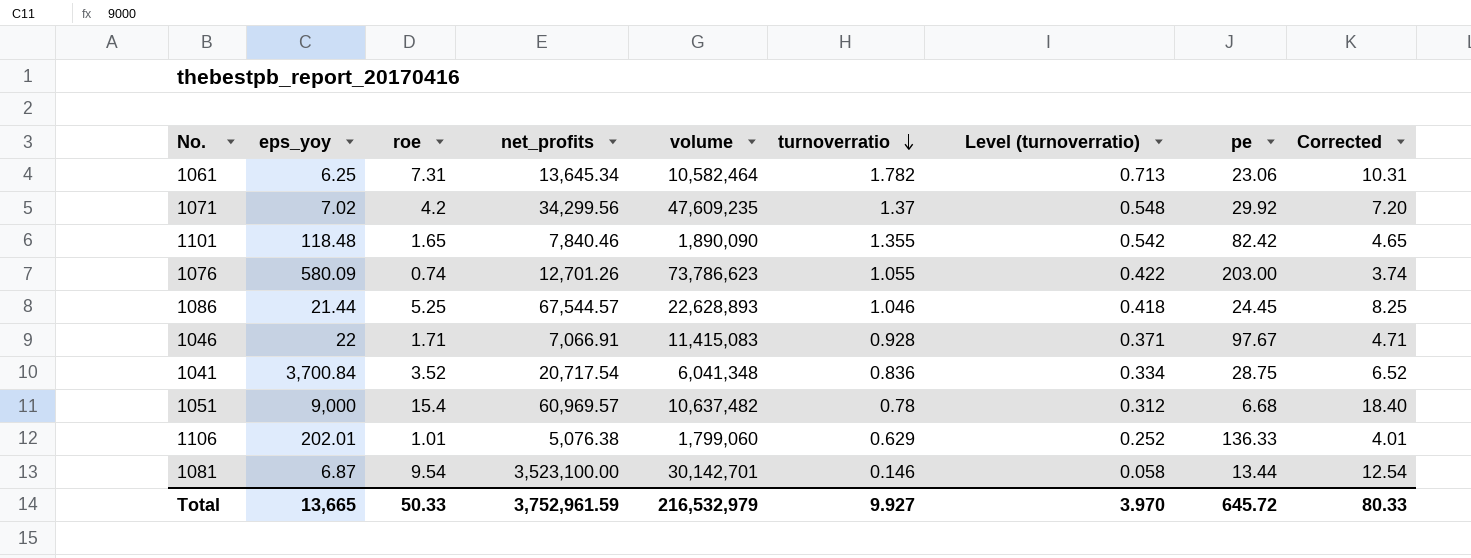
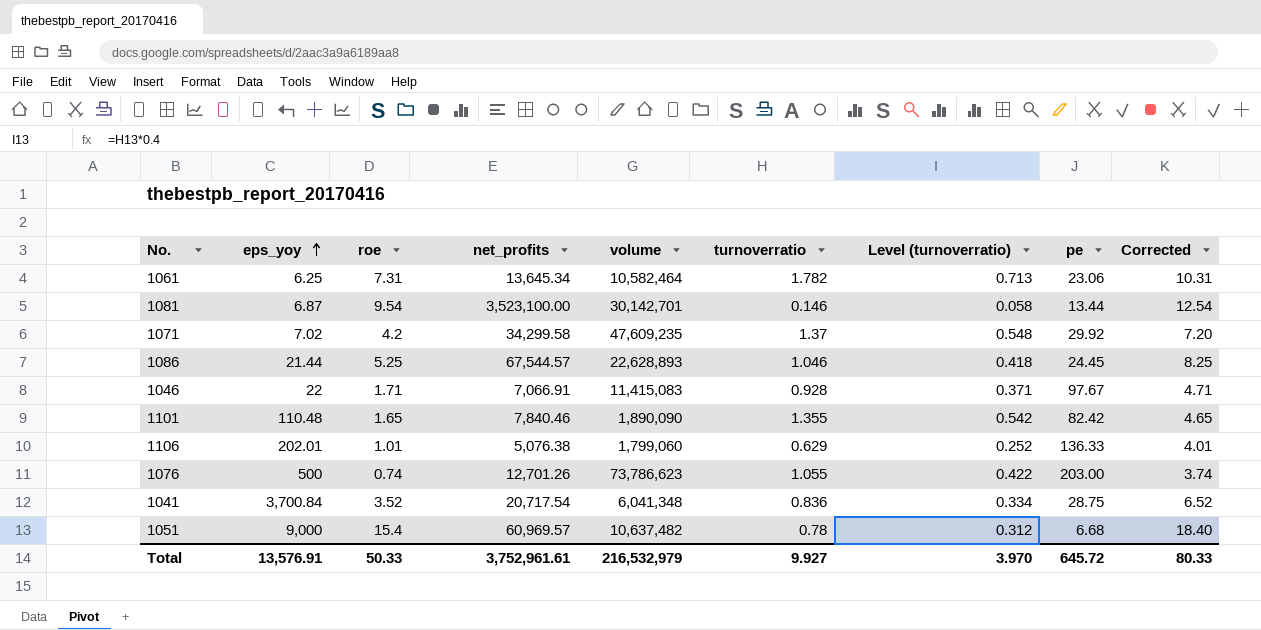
row order: turnoverratio descending -> eps_yoy ascending
1071 | net_profits: 34,299.56 -> 34,299.58
1101 | eps_yoy: 118.48 -> 110.48
1076 | eps_yoy: 580.09 -> 500
Total | eps_yoy: 13,665 -> 13,576.91
Total | net_profits: 3,752,961.59 -> 3,752,961.61

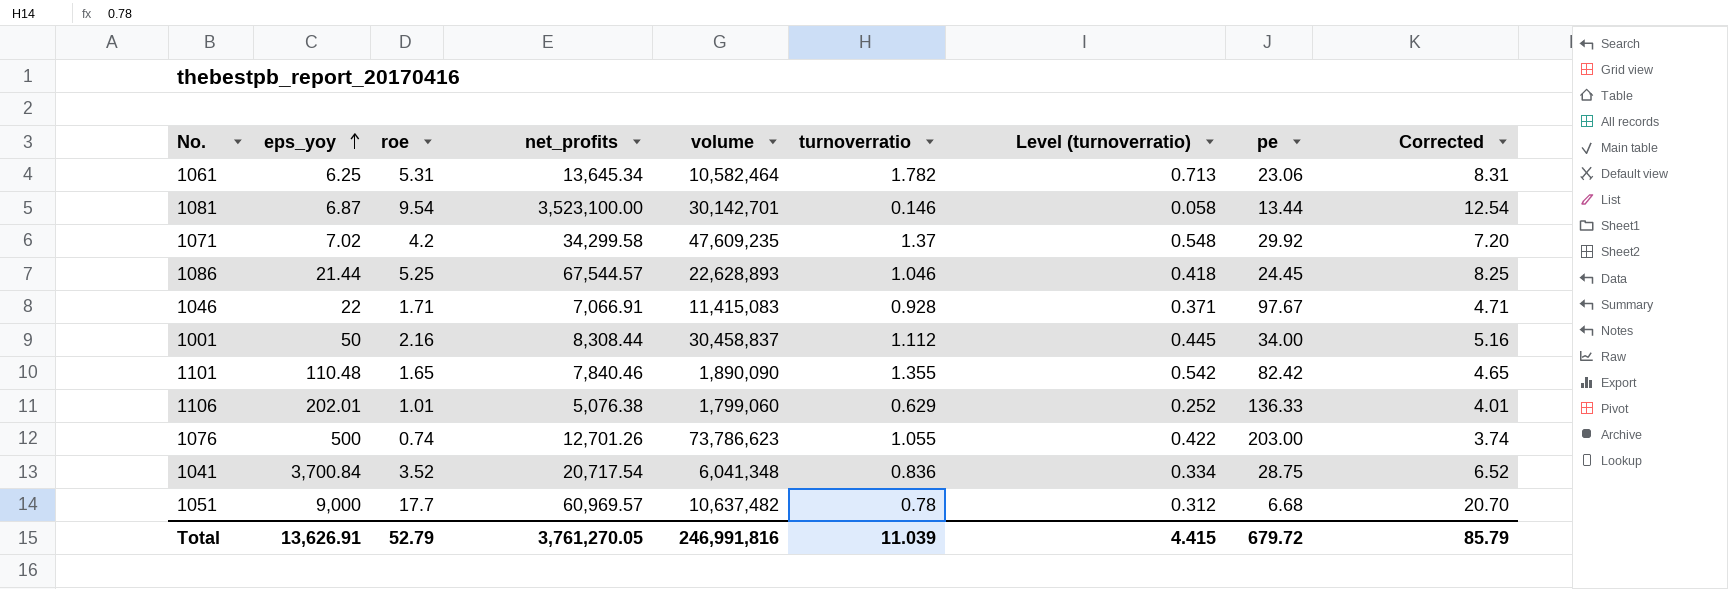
1061 | roe: 7.31 -> 5.31
1061 | Corrected: 10.31 -> 8.31
row 1001: none -> 50 | 2.16 | 8,308.44 | 30,458,837 | 1.112 | 0.445 | 34.00 | 5.16
1051 | roe: 15.4 -> 17.7
1051 | Corrected: 18.40 -> 20.70
Total | eps_yoy: 13,576.91 -> 13,626.91
Total | roe: 50.33 -> 52.79
Total | net_profits: 3,752,961.61 -> 3,761,270.05
Total | volume: 216,532,979 -> 246,991,816
Total | turnoverratio: 9.927 -> 11.039
Total | Level (turnoverratio): 3.970 -> 4.415
Total | pe: 645.72 -> 679.72
Total | Corrected: 80.33 -> 85.79

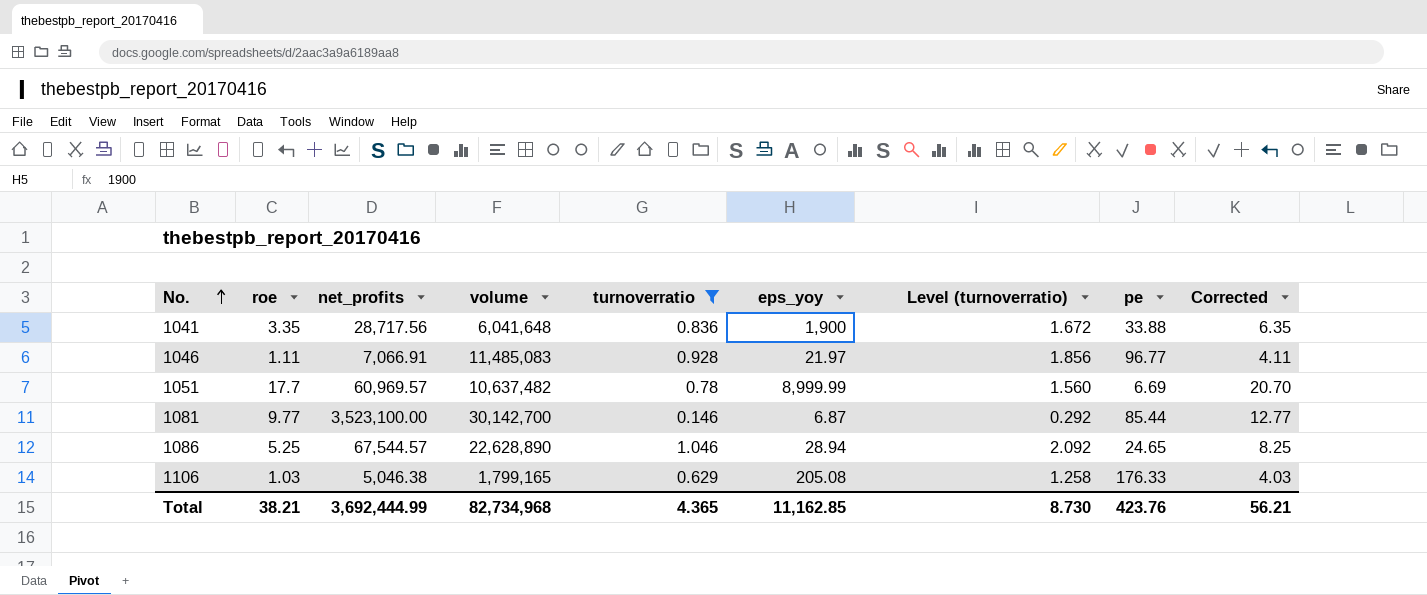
filter: none -> turnoverratio <= 1.046
row order: eps_yoy ascending -> No. ascending
column eps_yoy | position: 2 -> 6
column Level (turnoverratio) | formula: [turnoverratio] * 0.4 -> [turnoverratio] * 2
1041 | roe: 3.52 -> 3.35
1041 | net_profits: 20,717.54 -> 28,717.56
1041 | volume: 6,041,348 -> 6,041,648
1041 | eps_yoy: 3,700.84 -> 1,900
1041 | pe: 28.75 -> 33.88
1041 | Corrected: 6.52 -> 6.35
1046 | roe: 1.71 -> 1.11
1046 | volume: 11,415,083 -> 11,485,083
1046 | eps_yoy: 22 -> 21.97
1046 | pe: 97.67 -> 96.77
1046 | Corrected: 4.71 -> 4.11
1051 | eps_yoy: 9,000 -> 8,999.99
1051 | pe: 6.68 -> 6.69
1081 | roe: 9.54 -> 9.77
1081 | volume: 30,142,701 -> 30,142,700
1081 | pe: 13.44 -> 85.44
1081 | Corrected: 12.54 -> 12.77
1086 | volume: 22,628,893 -> 22,628,890
1086 | eps_yoy: 21.44 -> 28.94
1086 | pe: 24.45 -> 24.65
1106 | roe: 1.01 -> 1.03
1106 | net_profits: 5,076.38 -> 5,046.38
1106 | volume: 1,799,060 -> 1,799,165
1106 | eps_yoy: 202.01 -> 205.08
1106 | pe: 136.33 -> 176.33
1106 | Corrected: 4.01 -> 4.03
Total | roe: 52.79 -> 38.21
Total | net_profits: 3,761,270.05 -> 3,692,444.99
Total | volume: 246,991,816 -> 82,734,968
Total | turnoverratio: 11.039 -> 4.365
Total | eps_yoy: 13,626.91 -> 11,162.85
Total | Level (turnoverratio): 4.415 -> 8.730
Total | pe: 679.72 -> 423.76
Total | Corrected: 85.79 -> 56.21

